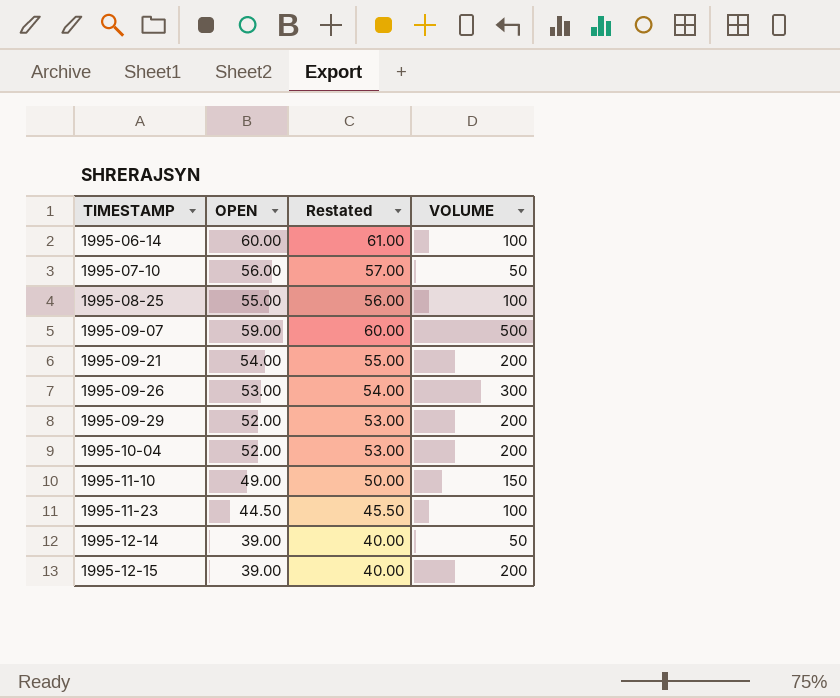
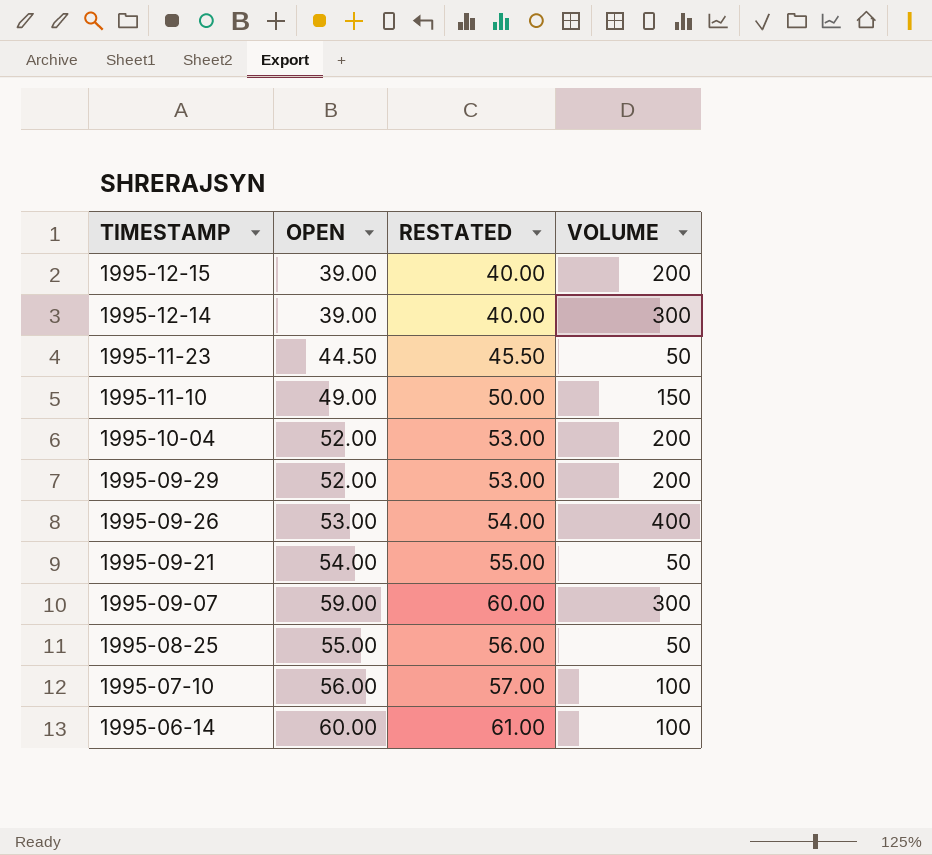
row order: TIMESTAMP ascending -> TIMESTAMP descending
column name: Restated -> RESTATED
1995-12-14 | VOLUME: 50 -> 300
1995-11-23 | VOLUME: 100 -> 50
1995-09-26 | VOLUME: 300 -> 400
1995-09-21 | VOLUME: 200 -> 50
1995-09-07 | VOLUME: 500 -> 300
1995-08-25 | VOLUME: 100 -> 50
1995-07-10 | VOLUME: 50 -> 100

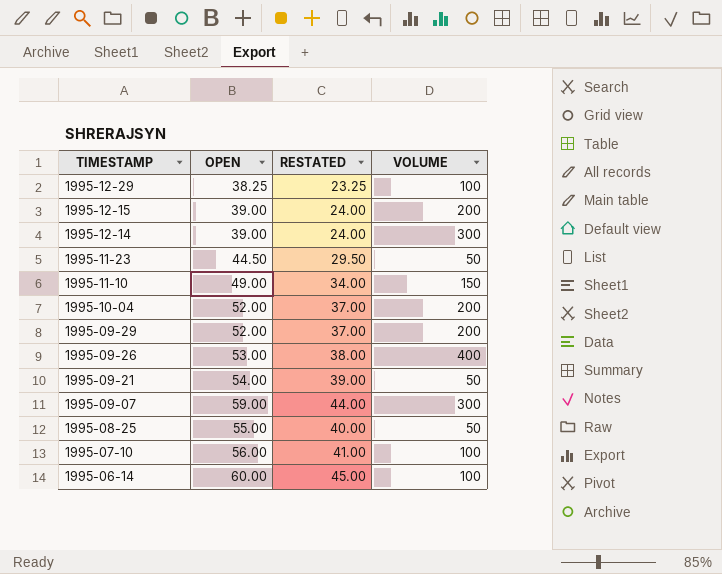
column RESTATED | formula: [OPEN] + 1 -> [OPEN] - 15
row 1995-12-29: none -> 38.25 | 23.25 | 100

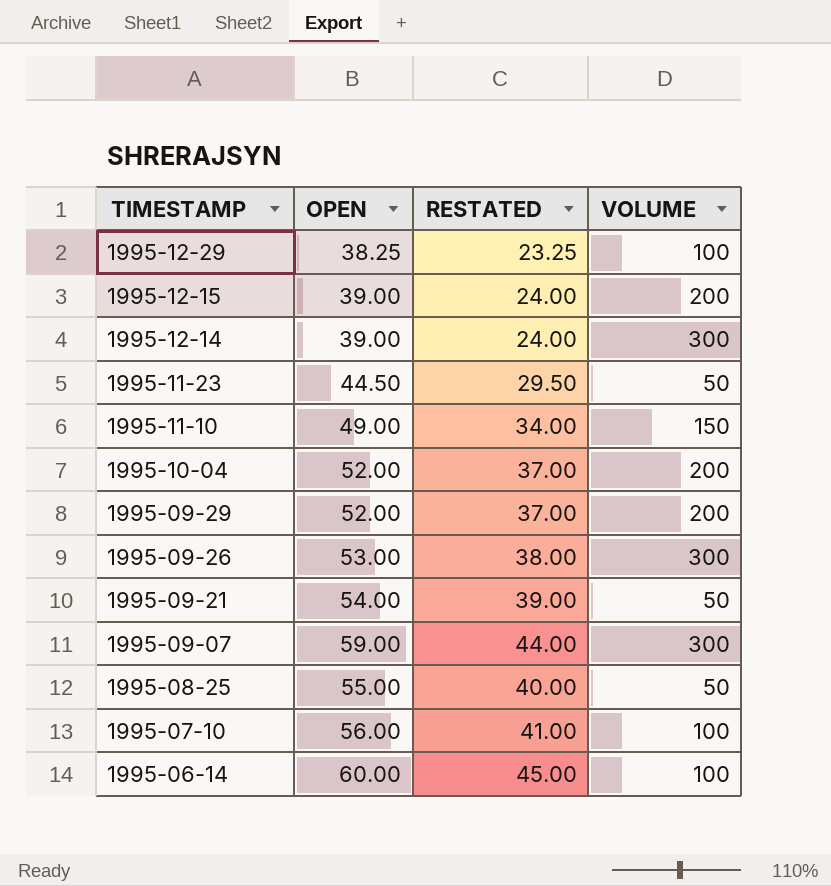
1995-09-26 | VOLUME: 400 -> 300

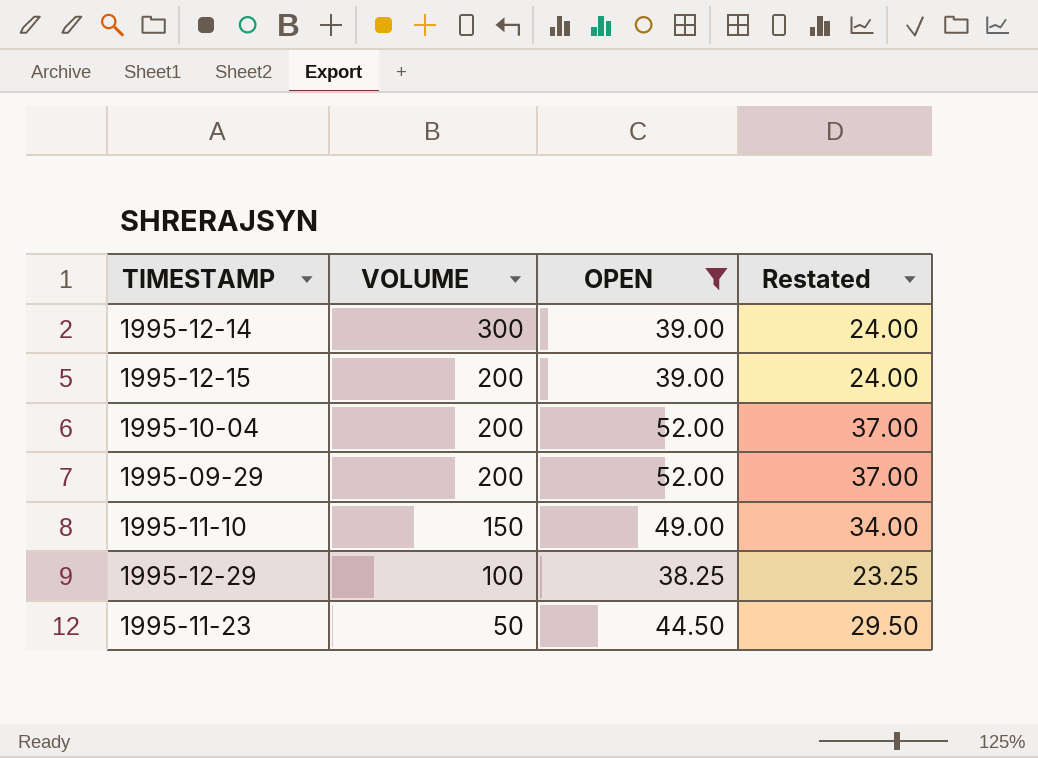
filter: none -> OPEN <= 52.00
row order: TIMESTAMP descending -> VOLUME descending
column VOLUME | position: 4 -> 2
column name: RESTATED -> Restated

